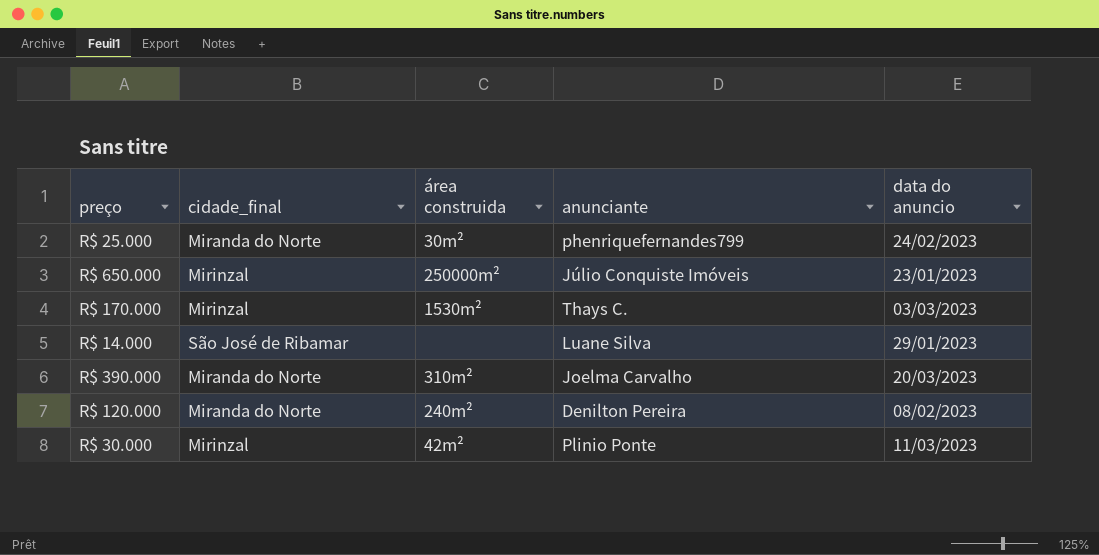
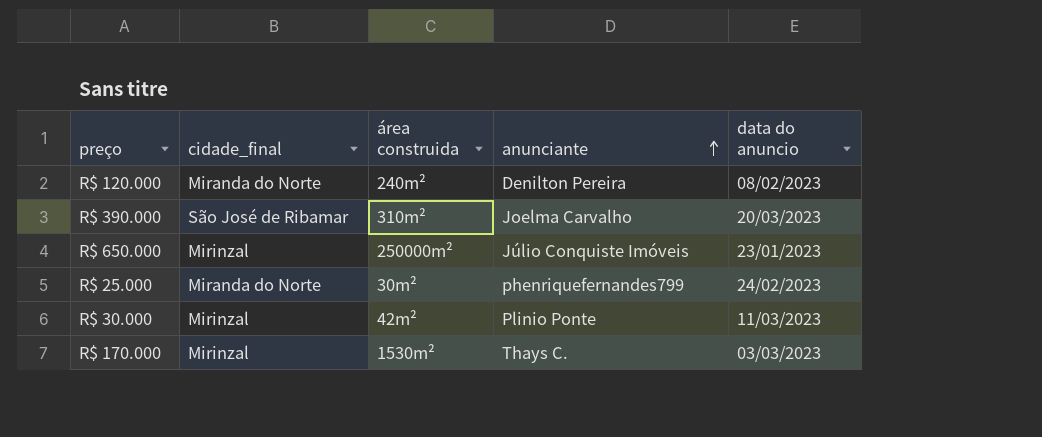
row order: none -> anunciante ascending
row R$ 14.000: São José de Ribamar | none | Luane Silva | 29/01/2023 -> none
R$ 390.000 | cidade_final: Miranda do Norte -> São José de Ribamar

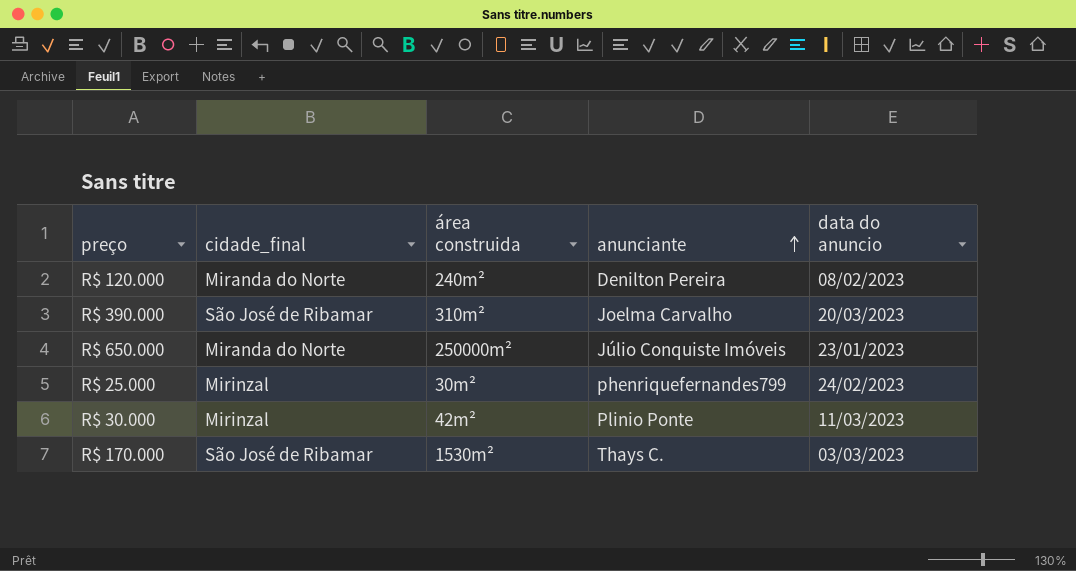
R$ 650.000 | cidade_final: Mirinzal -> Miranda do Norte
R$ 25.000 | cidade_final: Miranda do Norte -> Mirinzal
R$ 170.000 | cidade_final: Mirinzal -> São José de Ribamar

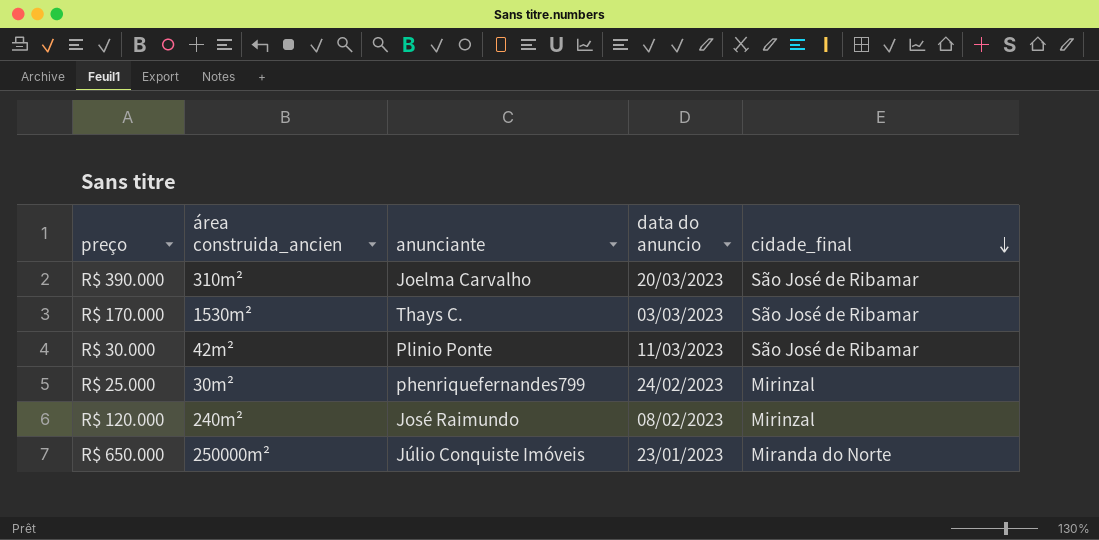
row order: anunciante ascending -> cidade_final descending
column name: área construida -> área construida_ancien
column cidade_final | position: 2 -> 5
R$ 30.000 | cidade_final: Mirinzal -> São José de Ribamar
R$ 120.000 | anunciante: Denilton Pereira -> José Raimundo
R$ 120.000 | cidade_final: Miranda do Norte -> Mirinzal

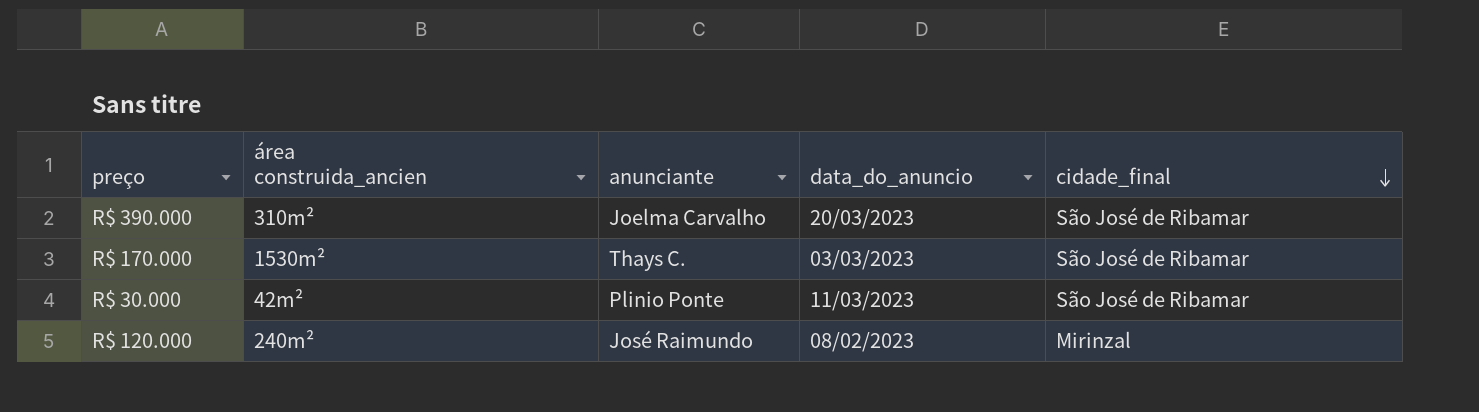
column name: data do anuncio -> data_do_anuncio
row R$ 25.000: 30m² | phenriquefernandes799 | 24/02/2023 | Mirinzal -> none
row R$ 650.000: 250000m² | Júlio Conquiste Imóveis | 23/01/2023 | Miranda do Norte -> none

